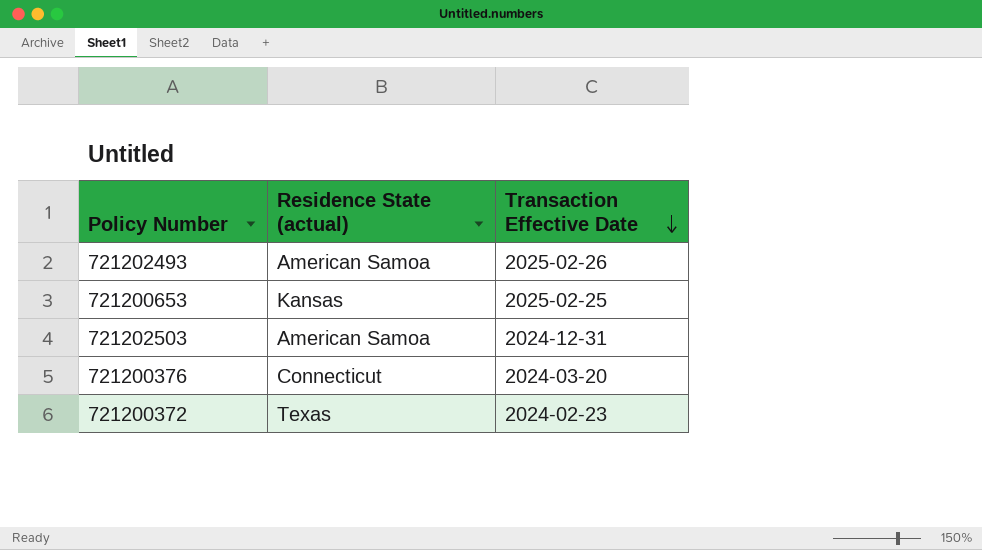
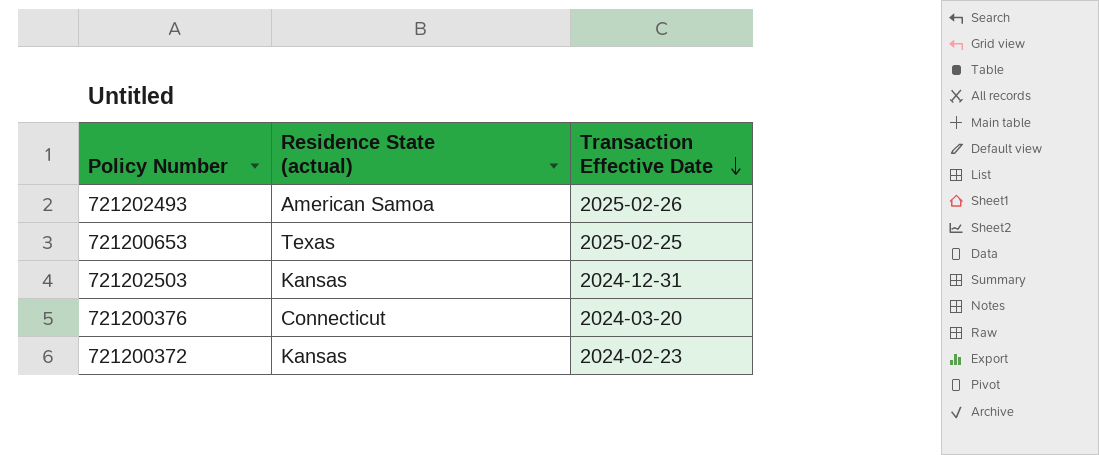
721200653 | Residence State (actual): Kansas -> Texas
721202503 | Residence State (actual): American Samoa -> Kansas
721200372 | Residence State (actual): Texas -> Kansas

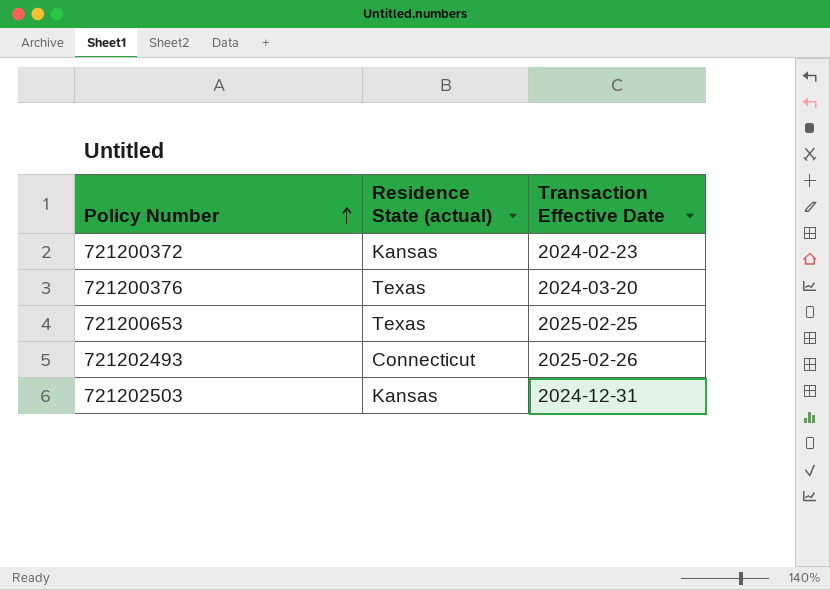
row order: Transaction Effective Date descending -> Policy Number ascending
721200376 | Residence State (actual): Connecticut -> Texas
721202493 | Residence State (actual): American Samoa -> Connecticut

